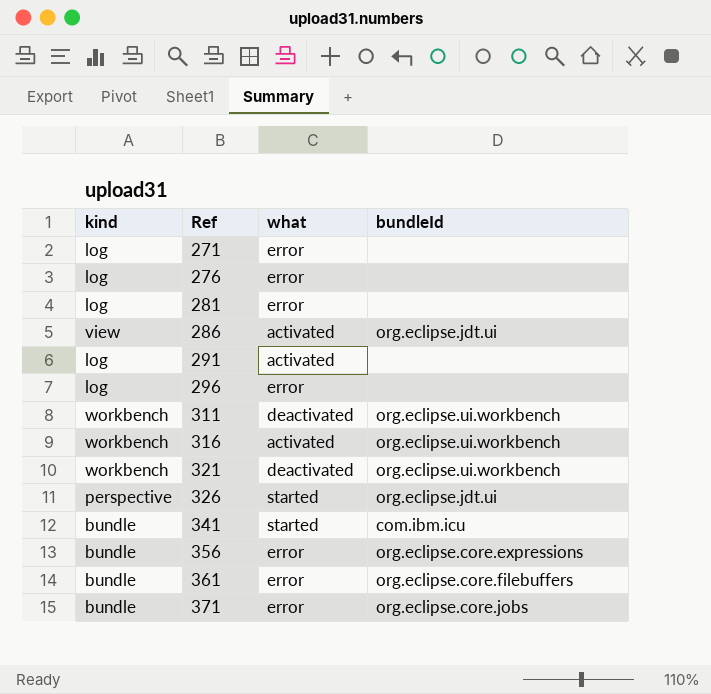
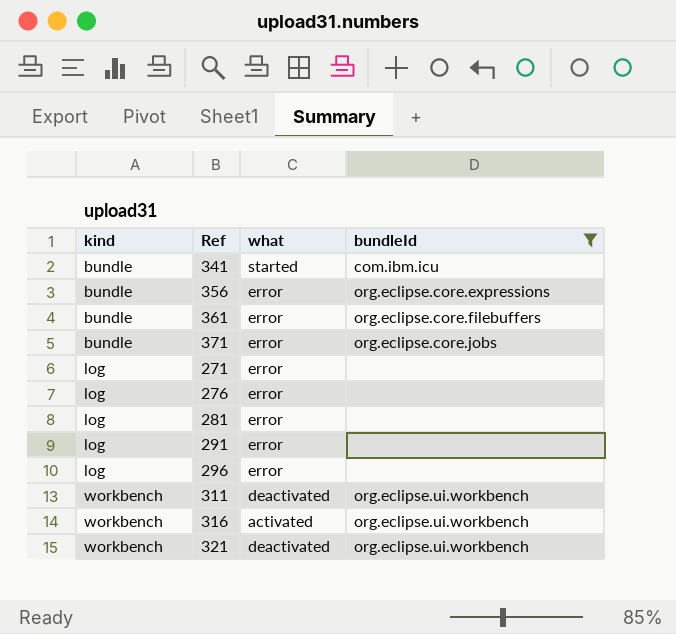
filter: none -> bundleId != org.eclipse.jdt.ui
row order: Ref ascending -> kind ascending
291 | what: activated -> error

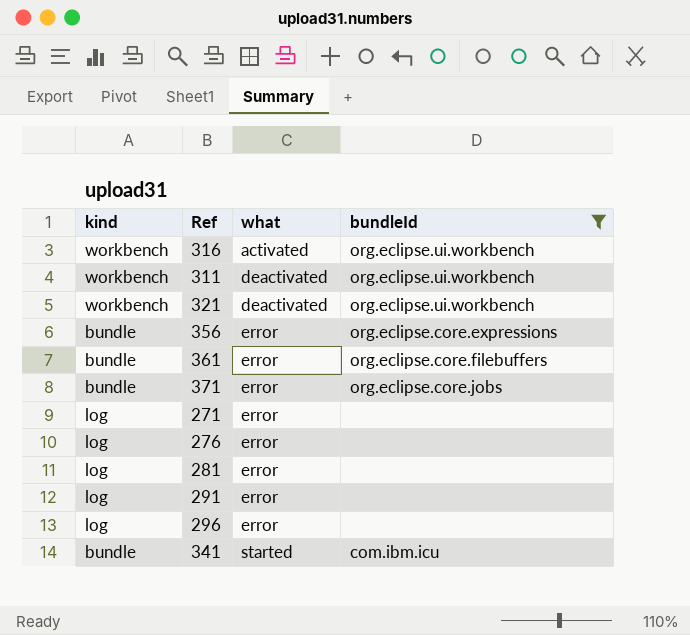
row order: kind ascending -> what ascending

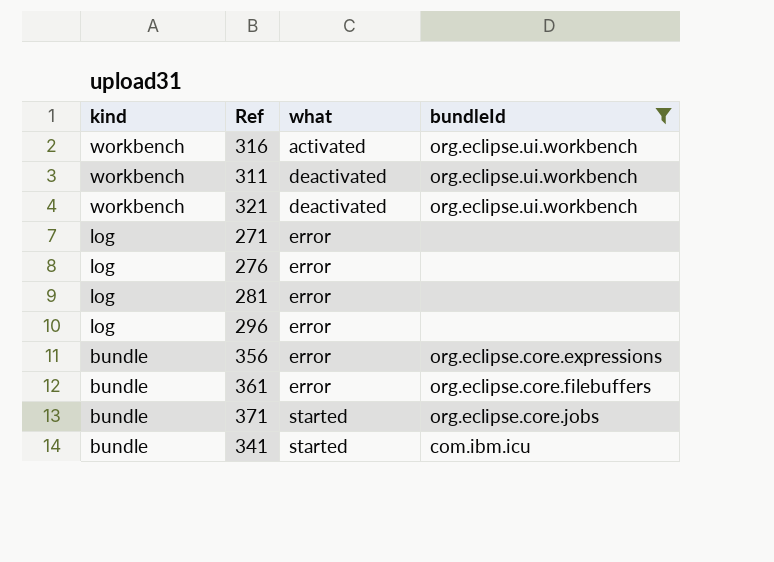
row order: what ascending -> kind descending
row 291: log | error | none -> none
371 | what: error -> started

